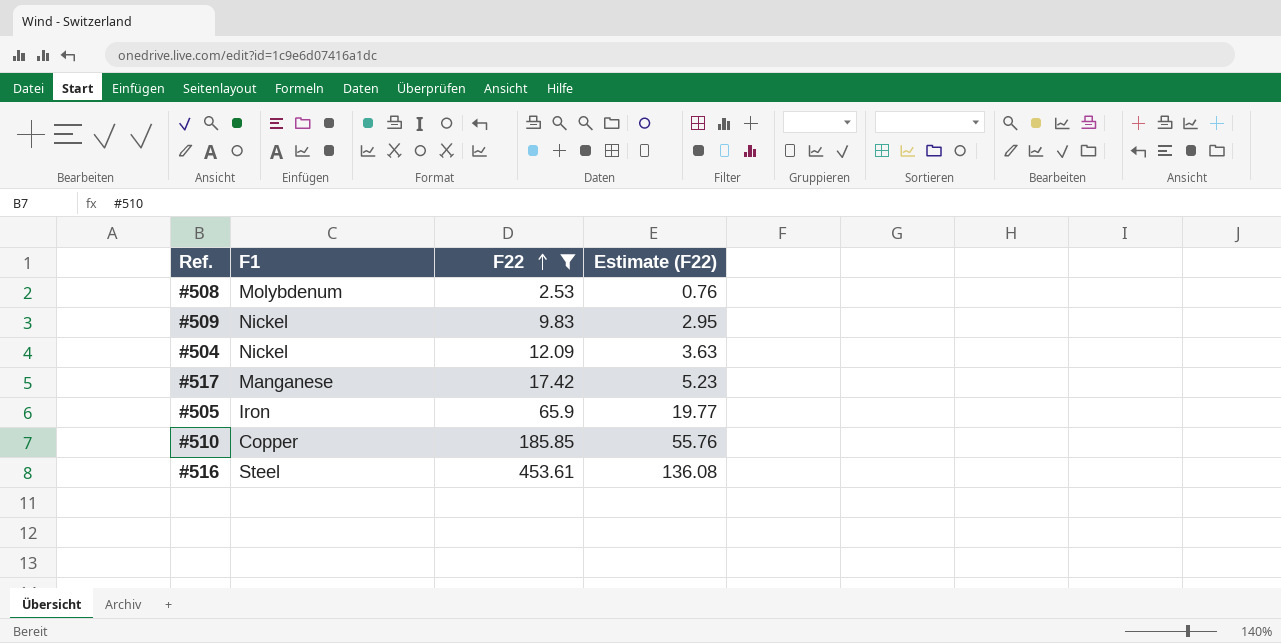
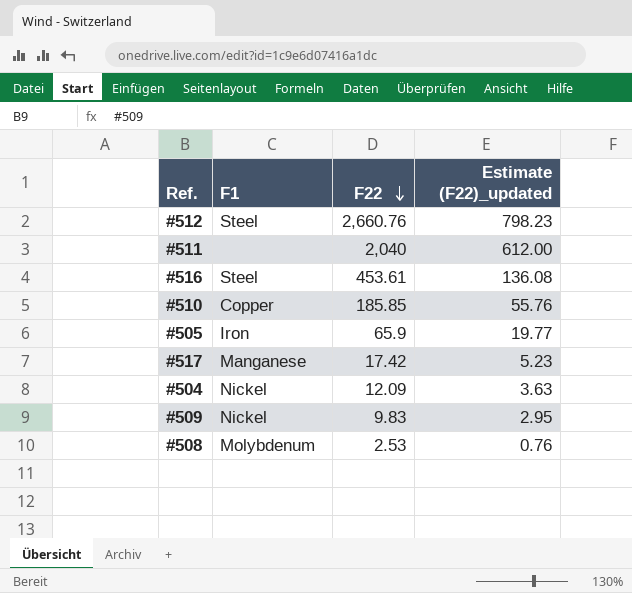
filter: F22 <= 453.61 -> none
row order: F22 ascending -> F22 descending
column name: Estimate (F22) -> Estimate (F22)_updated

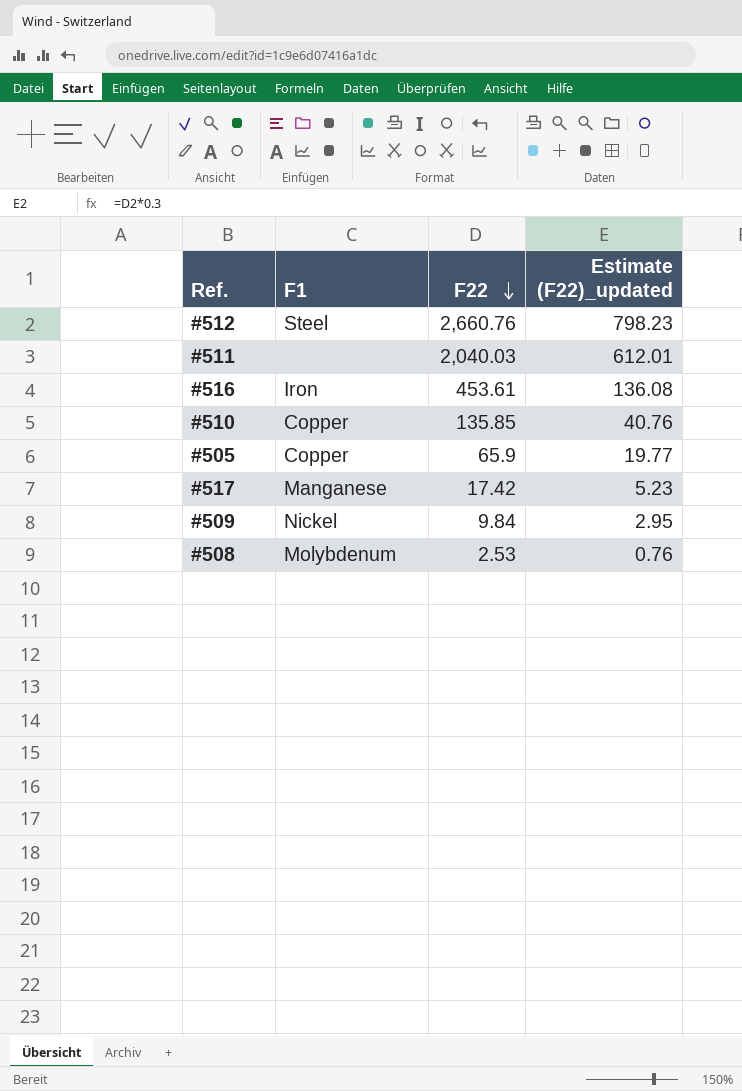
row #504: Nickel | 12.09 | 3.63 -> none
#511 | F22: 2,040 -> 2,040.03
#511 | Estimate (F22)_updated: 612.00 -> 612.01
#516 | F1: Steel -> Iron
#510 | F22: 185.85 -> 135.85
#510 | Estimate (F22)_updated: 55.76 -> 40.76
#505 | F1: Iron -> Copper
#509 | F22: 9.83 -> 9.84

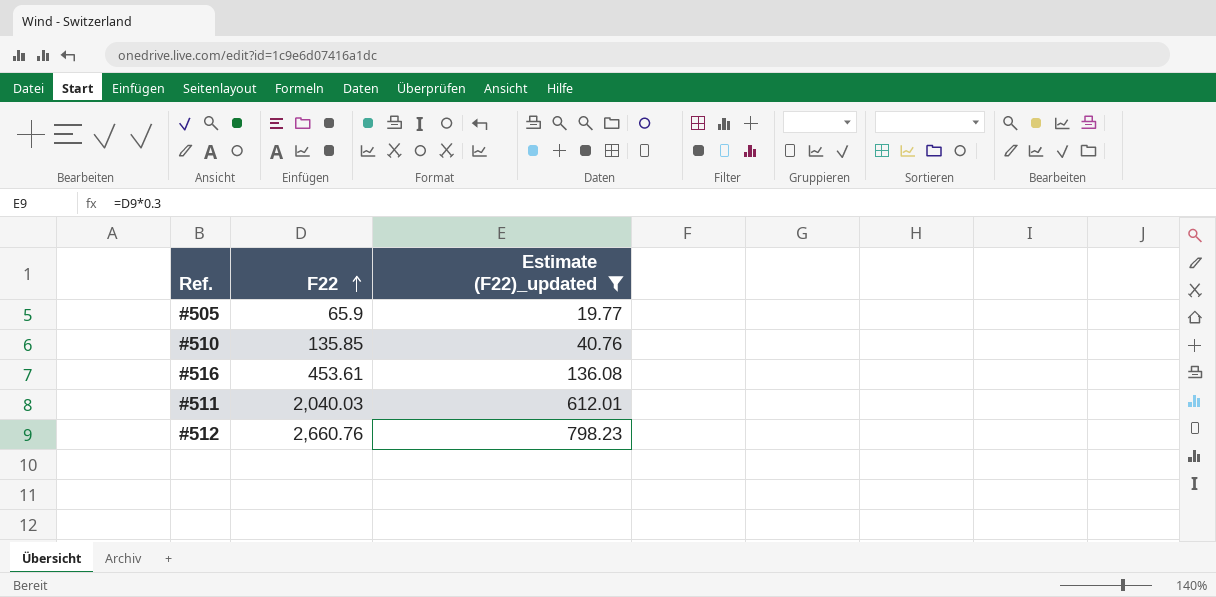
filter: none -> Estimate (F22)_updated >= 19.77
row order: F22 descending -> F22 ascending
column F1 | position: 2 -> none

